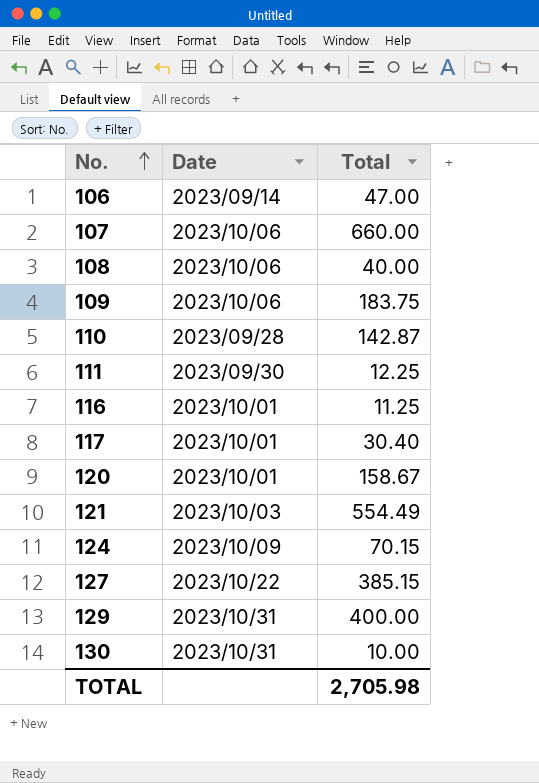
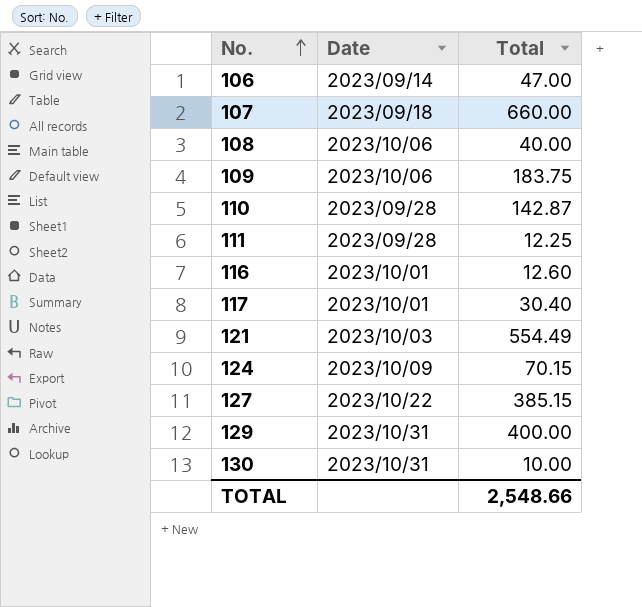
row 120: 2023/10/01 | 158.67 -> none
107 | Date: 2023/10/06 -> 2023/09/18
111 | Date: 2023/09/30 -> 2023/09/28
116 | Total: 11.25 -> 12.60
TOTAL | Total: 2,705.98 -> 2,548.66

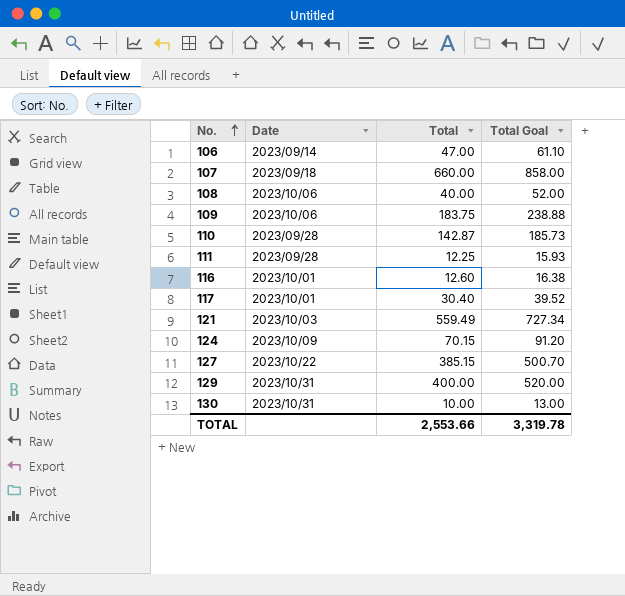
column Total Goal | formula: none -> [Total] * 1.3
121 | Total: 554.49 -> 559.49
TOTAL | Total: 2,548.66 -> 2,553.66

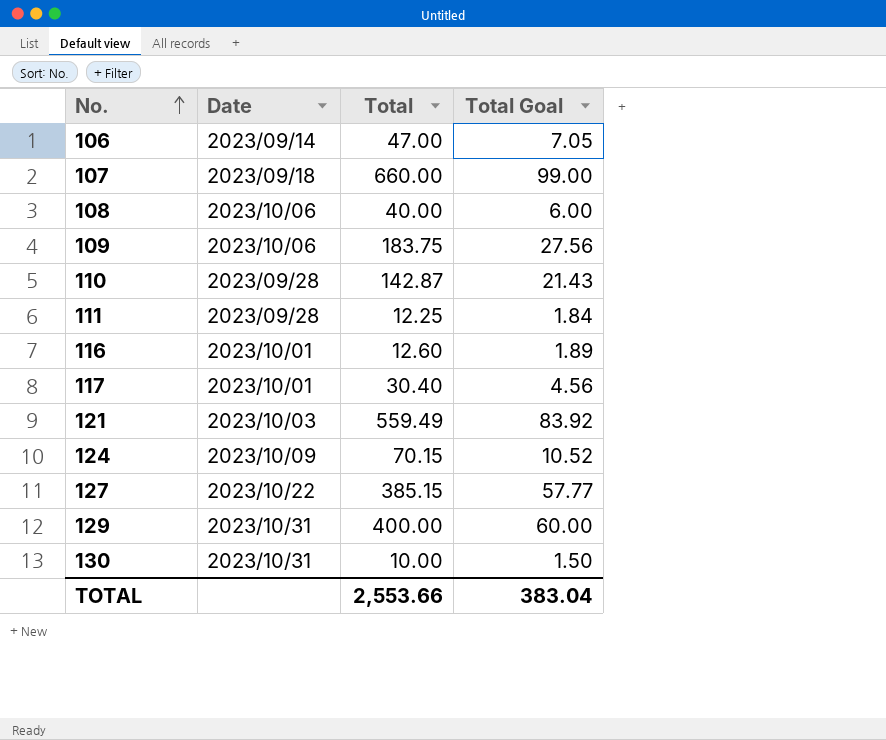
column Total Goal | formula: [Total] * 1.3 -> [Total] * 0.15
TOTAL | Total Goal: 3,319.78 -> 383.04

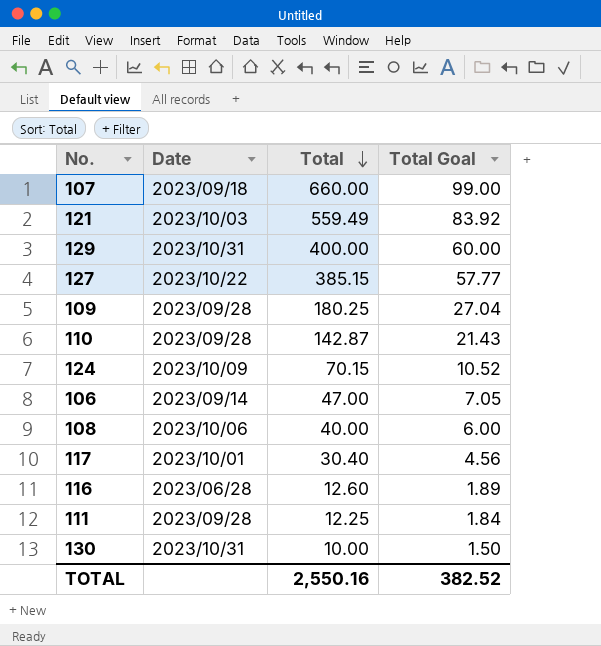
row order: No. ascending -> Total descending
109 | Date: 2023/10/06 -> 2023/09/28
109 | Total: 183.75 -> 180.25
109 | Total Goal: 27.56 -> 27.04
116 | Date: 2023/10/01 -> 2023/06/28
TOTAL | Total: 2,553.66 -> 2,550.16
TOTAL | Total Goal: 383.04 -> 382.52

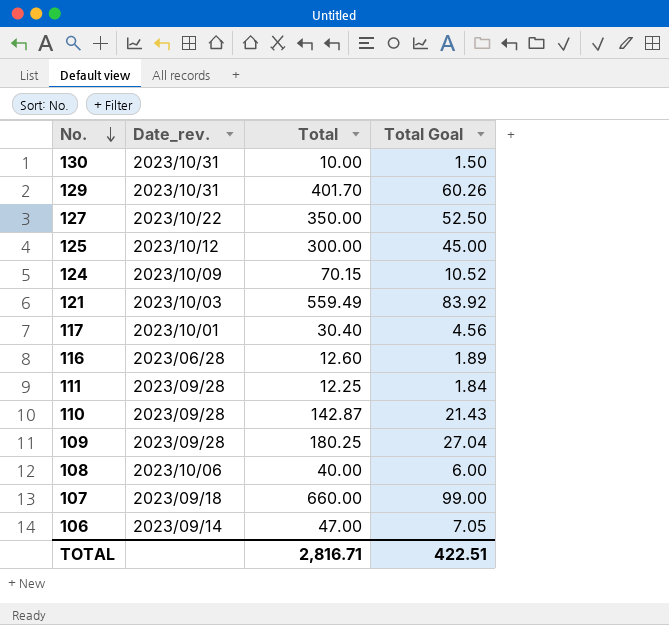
row order: Total descending -> No. descending
column name: Date -> Date_rev.
129 | Total: 400.00 -> 401.70
129 | Total Goal: 60.00 -> 60.26
127 | Total: 385.15 -> 350.00
127 | Total Goal: 57.77 -> 52.50
row 125: none -> 2023/10/12 | 300.00 | 45.00
TOTAL | Total: 2,550.16 -> 2,816.71
TOTAL | Total Goal: 382.52 -> 422.51

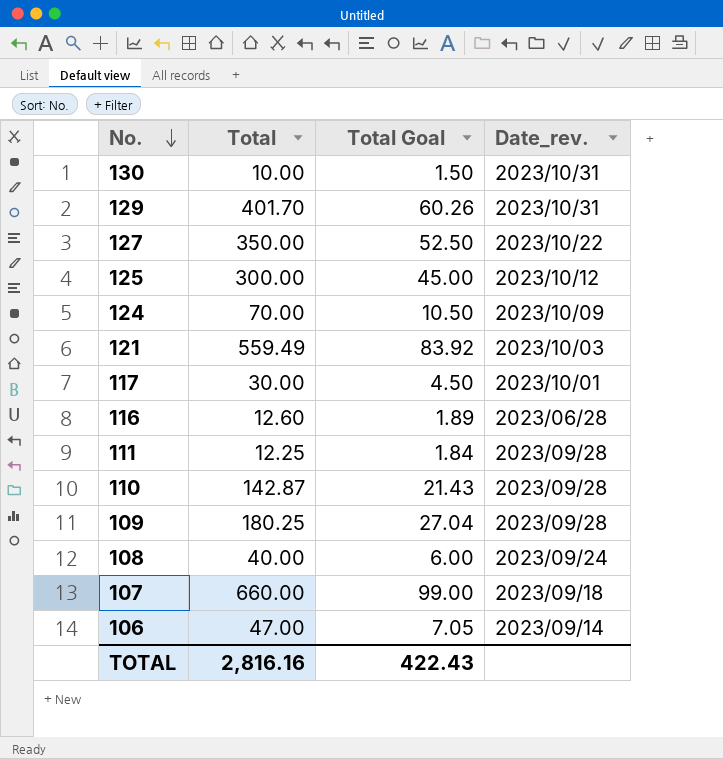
column Date_rev. | position: 2 -> 4
124 | Total: 70.15 -> 70.00
124 | Total Goal: 10.52 -> 10.50
117 | Total: 30.40 -> 30.00
117 | Total Goal: 4.56 -> 4.50
108 | Date_rev.: 2023/10/06 -> 2023/09/24
TOTAL | Total: 2,816.71 -> 2,816.16
TOTAL | Total Goal: 422.51 -> 422.43

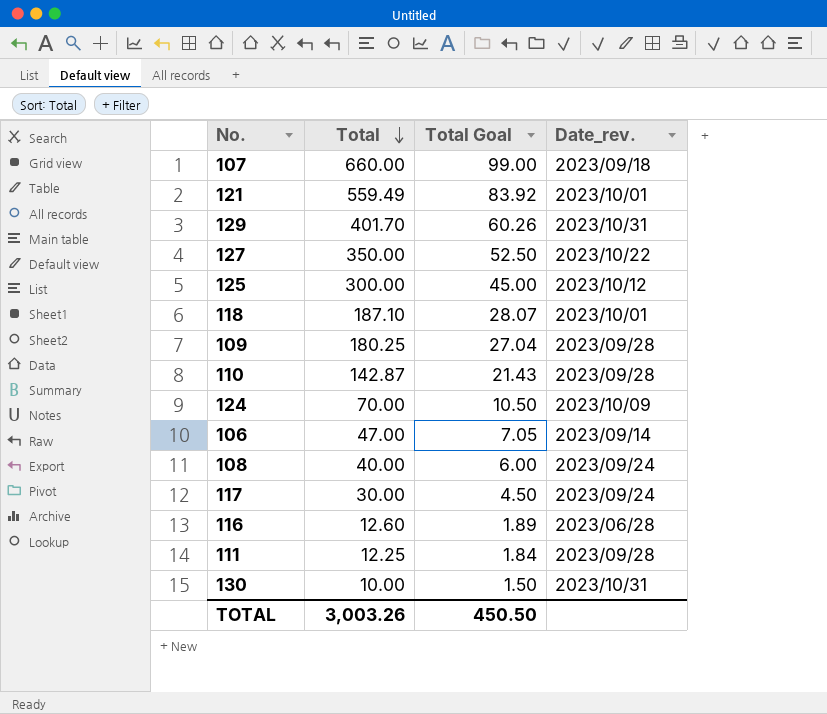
row order: No. descending -> Total descending
121 | Date_rev.: 2023/10/03 -> 2023/10/01
row 118: none -> 187.10 | 28.07 | 2023/10/01
117 | Date_rev.: 2023/10/01 -> 2023/09/24
TOTAL | Total: 2,816.16 -> 3,003.26
TOTAL | Total Goal: 422.43 -> 450.50

